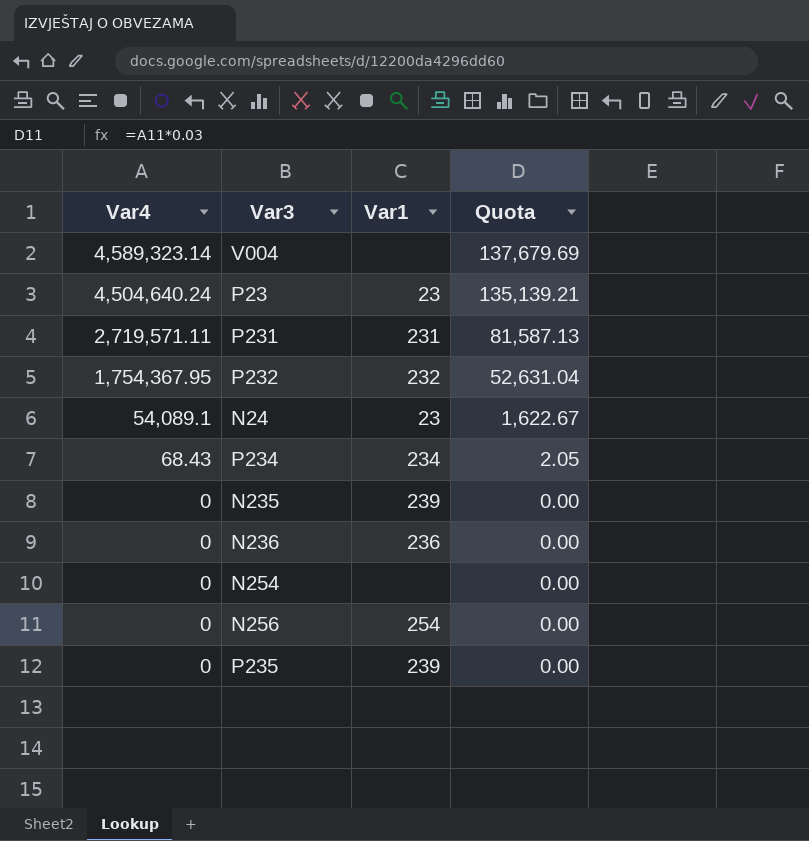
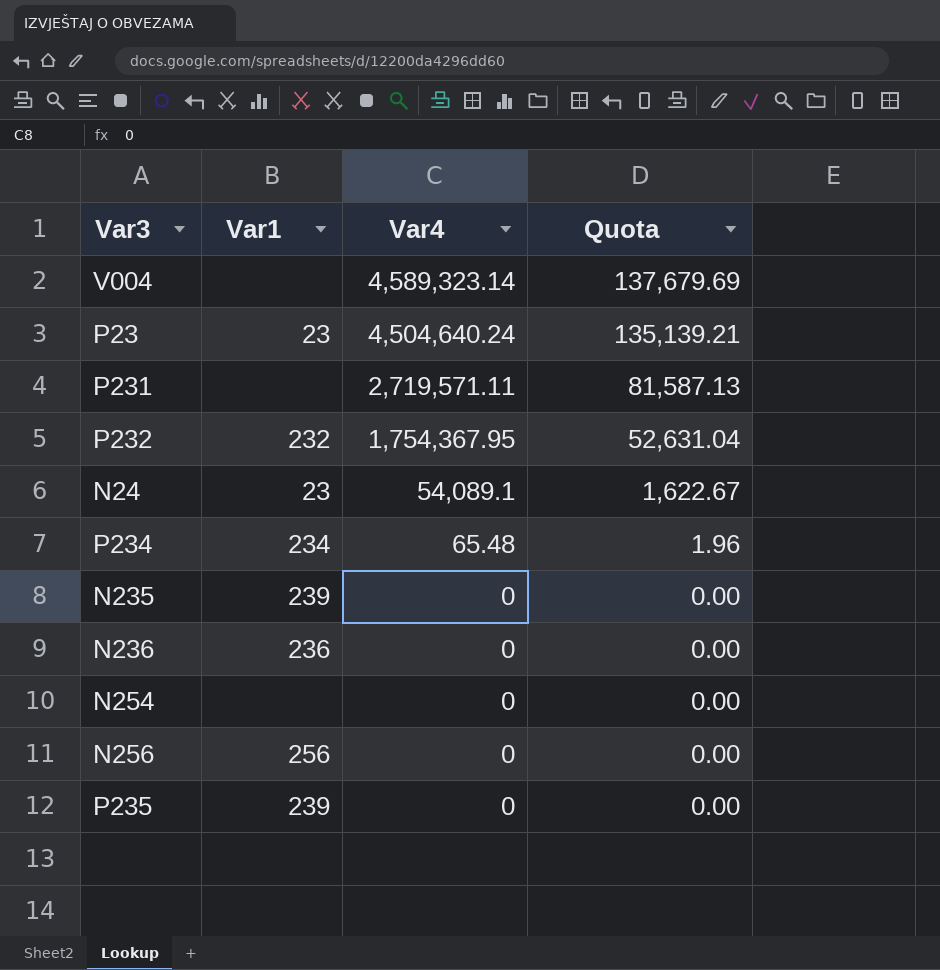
column Var4 | position: 1 -> 3
P231 | Var1: 231 -> none
P234 | Var4: 68.43 -> 65.48
P234 | Quota: 2.05 -> 1.96
N256 | Var1: 254 -> 256

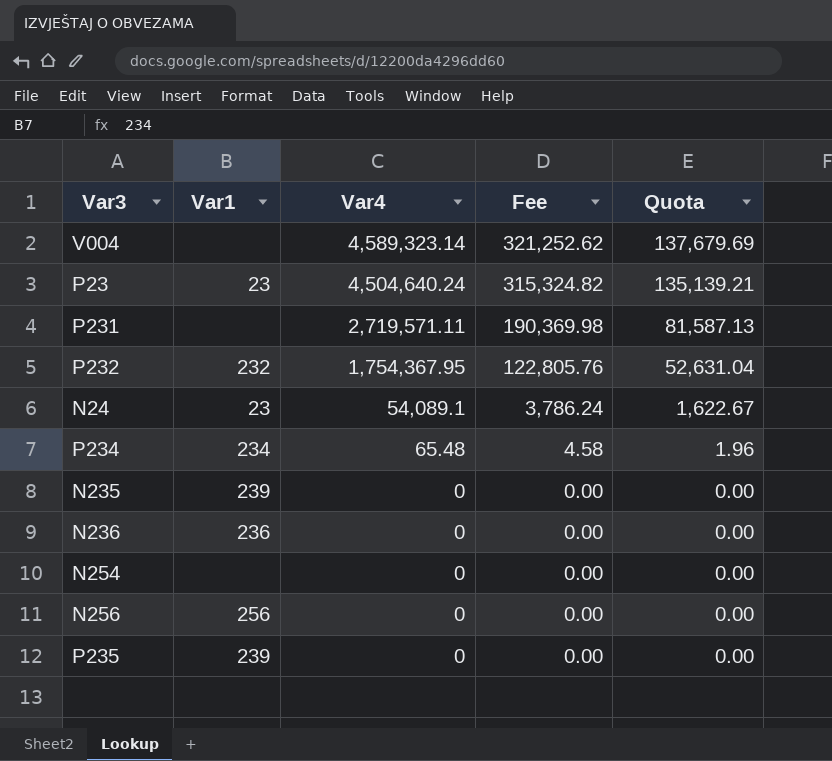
column Fee | formula: none -> [Var4] * 0.07

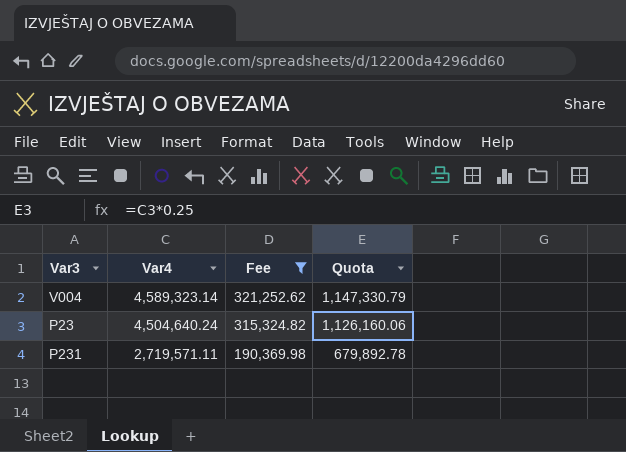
filter: none -> Fee >= 190,369.98
column Var1 | position: 2 -> none
column Quota | formula: [Var4] * 0.03 -> [Var4] * 0.25

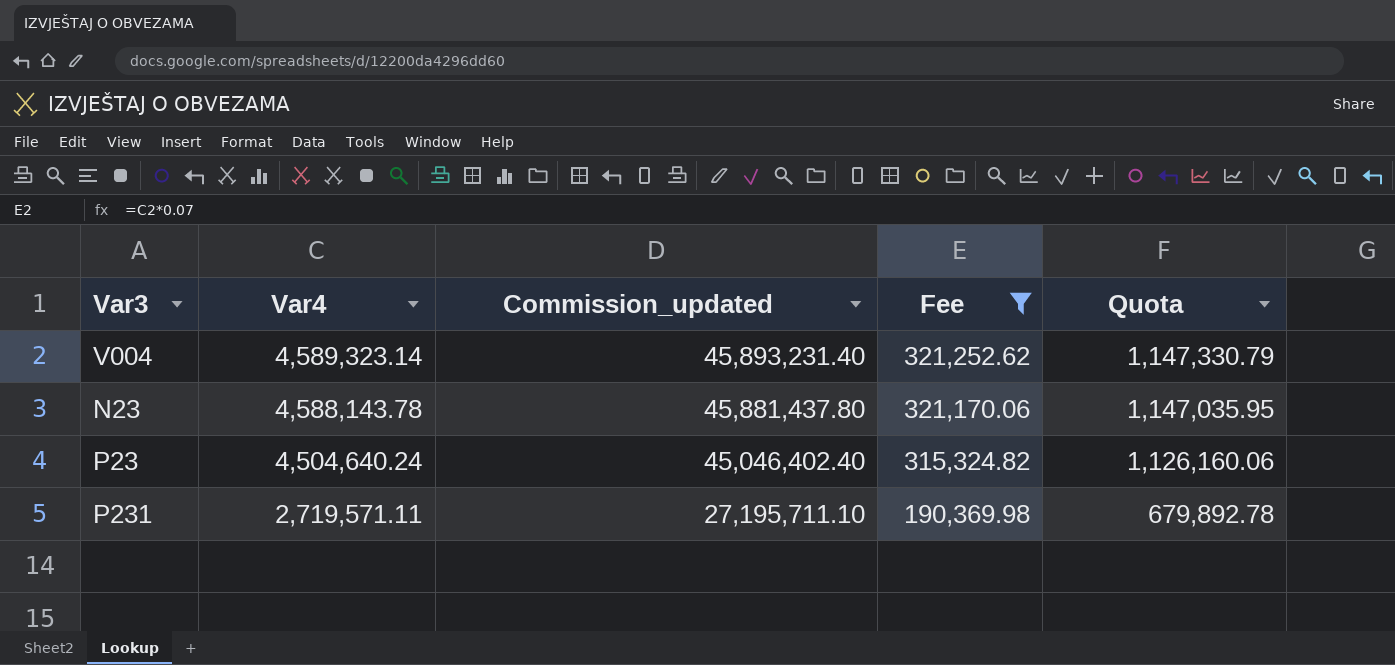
column Commission_updated | formula: none -> [Var4] * 10
row N23: none -> 4,588,143.78 | 45,881,437.80 | 321,170.06 | 1,147,035.95

